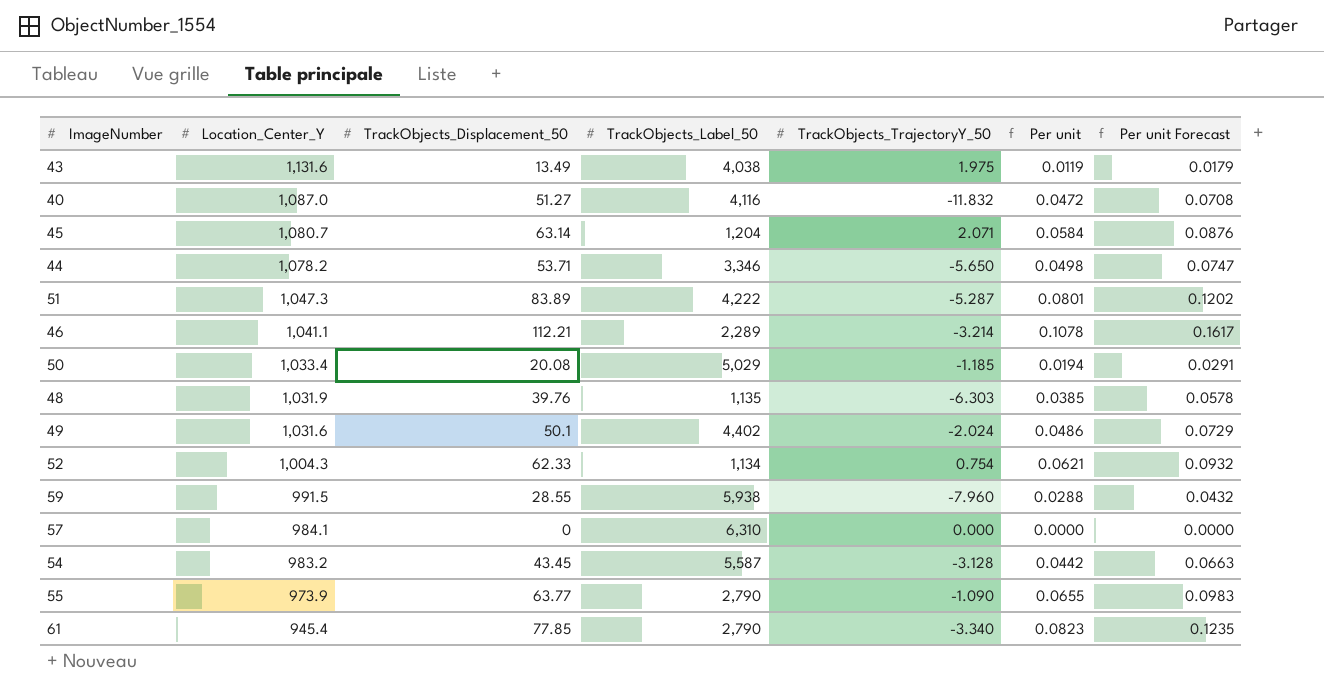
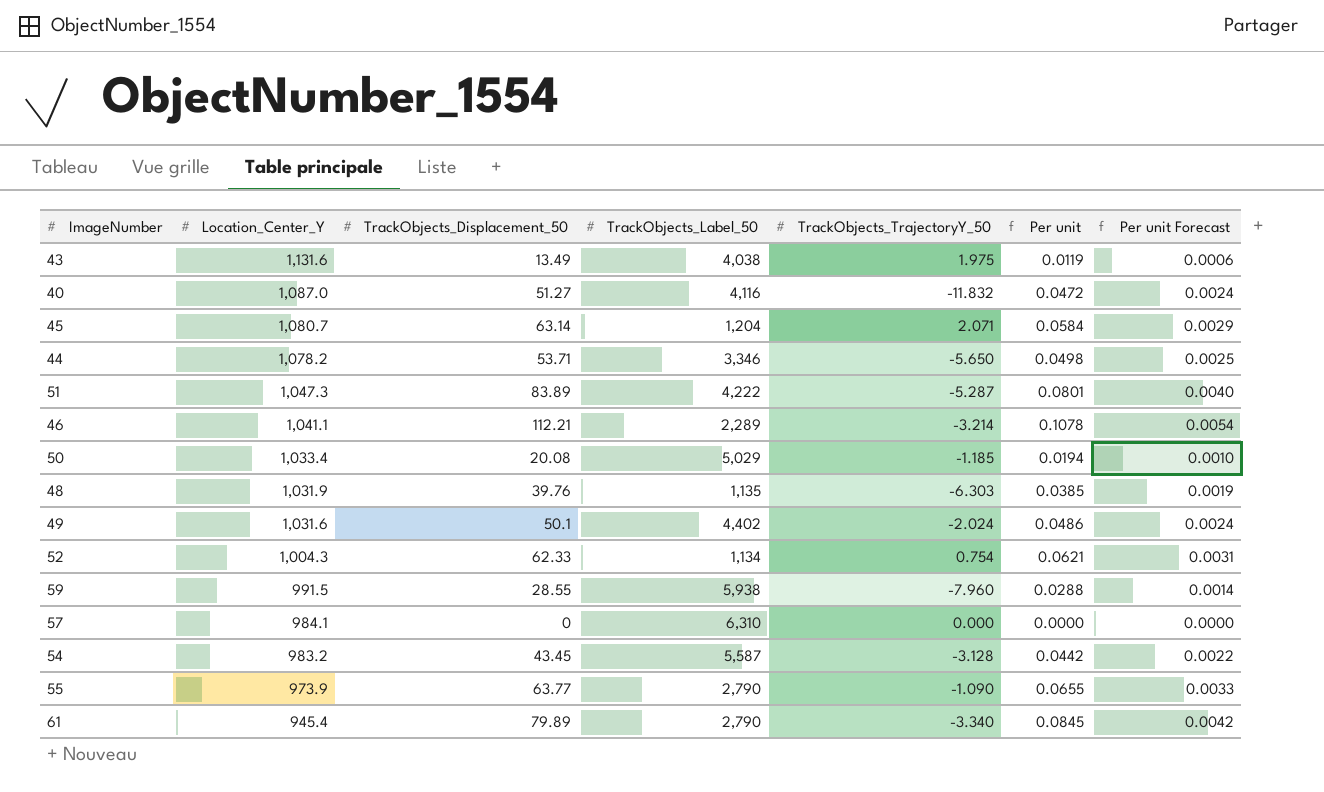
column Per unit Forecast | formula: [Per unit] * 1.5 -> [Per unit] * 0.05
61 | TrackObjects_Displacement_50: 77.85 -> 79.89
61 | Per unit: 0.0823 -> 0.0845

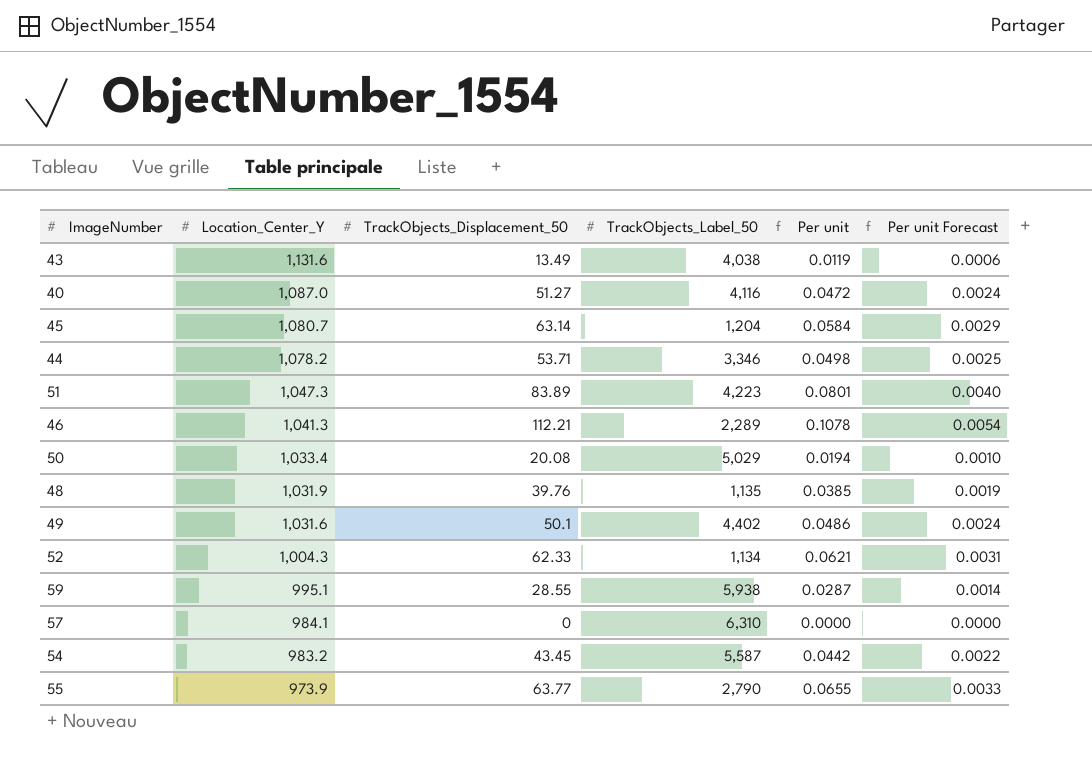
column TrackObjects_TrajectoryY_50 | position: 5 -> none
row 61: 945.4 | 79.89 | 2,790 | -3.340 | 0.0845 | 0.0042 -> none
51 | TrackObjects_Label_50: 4,222 -> 4,223
46 | Location_Center_Y: 1,041.1 -> 1,041.3
59 | Location_Center_Y: 991.5 -> 995.1
59 | Per unit: 0.0288 -> 0.0287

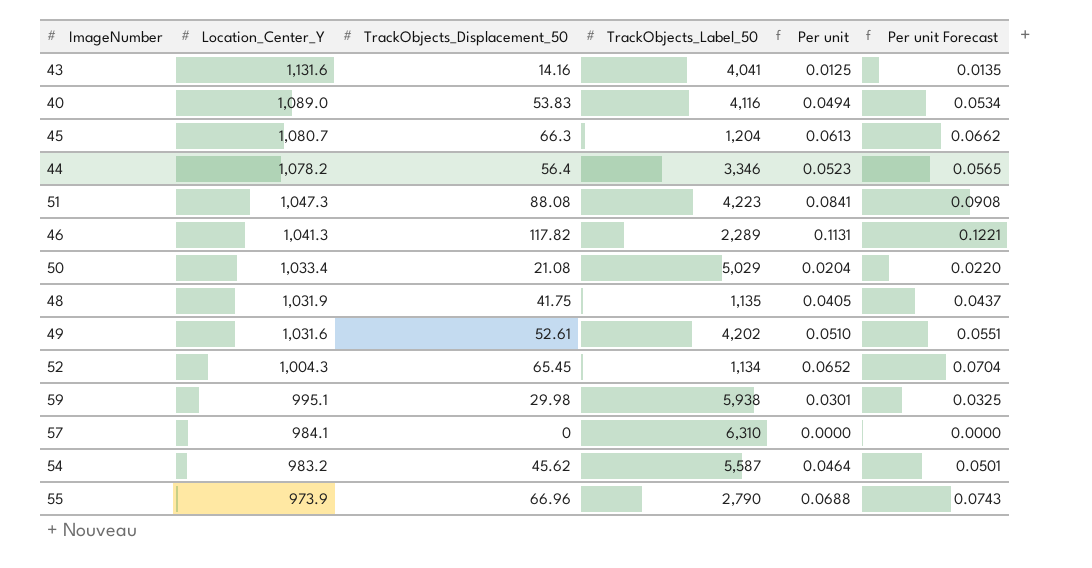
column Per unit Forecast | formula: [Per unit] * 0.05 -> [Per unit] * 1.08
43 | TrackObjects_Displacement_50: 13.49 -> 14.16
43 | TrackObjects_Label_50: 4,038 -> 4,041
43 | Per unit: 0.0119 -> 0.0125
40 | Location_Center_Y: 1,087.0 -> 1,089.0
40 | TrackObjects_Displacement_50: 51.27 -> 53.83
40 | Per unit: 0.0472 -> 0.0494
45 | TrackObjects_Displacement_50: 63.14 -> 66.3
45 | Per unit: 0.0584 -> 0.0613
44 | TrackObjects_Displacement_50: 53.71 -> 56.4
44 | Per unit: 0.0498 -> 0.0523
51 | TrackObjects_Displacement_50: 83.89 -> 88.08
51 | Per unit: 0.0801 -> 0.0841
46 | TrackObjects_Displacement_50: 112.21 -> 117.82
46 | Per unit: 0.1078 -> 0.1131
50 | TrackObjects_Displacement_50: 20.08 -> 21.08
50 | Per unit: 0.0194 -> 0.0204
48 | TrackObjects_Displacement_50: 39.76 -> 41.75
48 | Per unit: 0.0385 -> 0.0405
49 | TrackObjects_Displacement_50: 50.1 -> 52.61
49 | TrackObjects_Label_50: 4,402 -> 4,202
49 | Per unit: 0.0486 -> 0.0510
52 | TrackObjects_Displacement_50: 62.33 -> 65.45
52 | Per unit: 0.0621 -> 0.0652
59 | TrackObjects_Displacement_50: 28.55 -> 29.98
59 | Per unit: 0.0287 -> 0.0301
54 | TrackObjects_Displacement_50: 43.45 -> 45.62
54 | Per unit: 0.0442 -> 0.0464
55 | TrackObjects_Displacement_50: 63.77 -> 66.96
55 | Per unit: 0.0655 -> 0.0688

